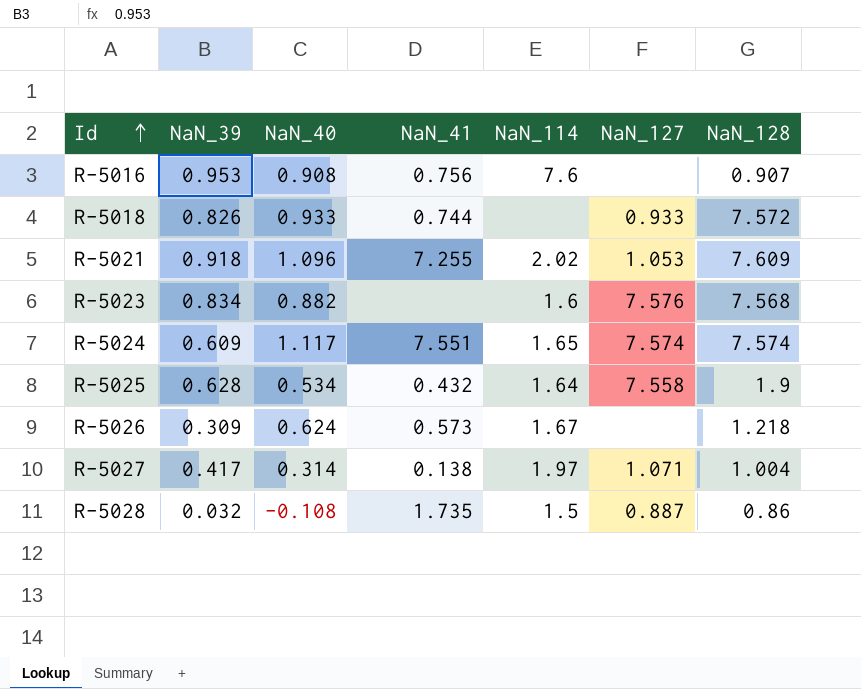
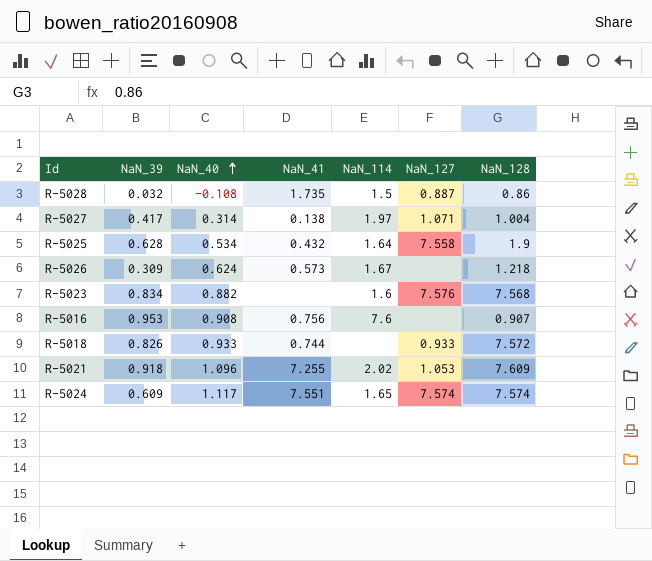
row order: Id ascending -> NaN_40 ascending

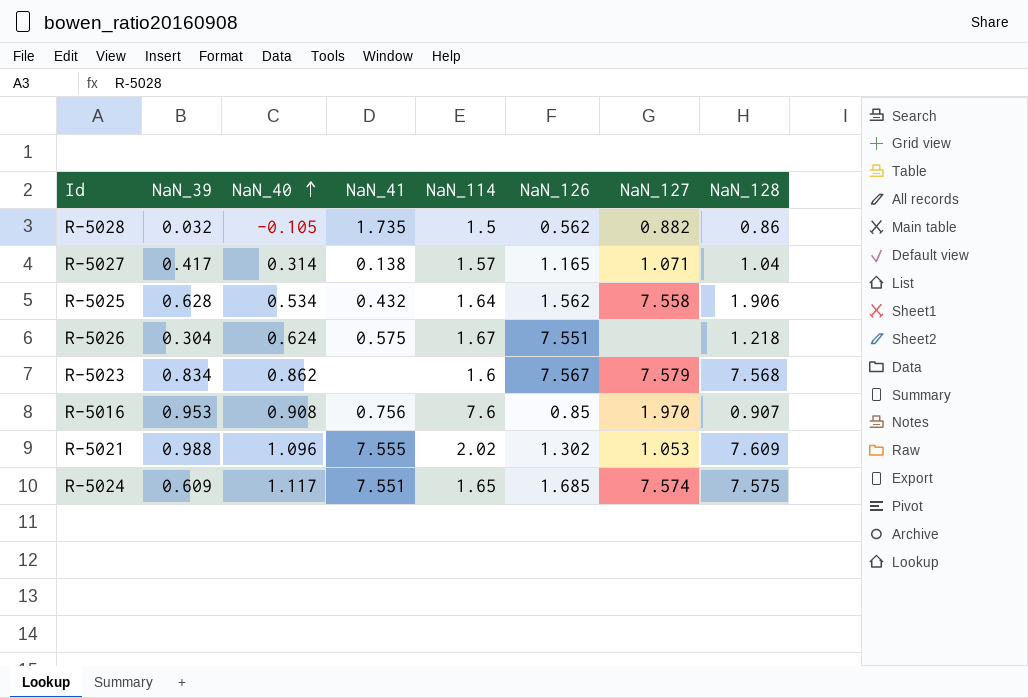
column NaN_126 | position: none -> 6
row R-5018: 0.826 | 0.933 | 0.744 | none | 0.933 | 7.572 -> none
R-5028 | NaN_40: -0.108 -> -0.105
R-5028 | NaN_127: 0.887 -> 0.882
R-5027 | NaN_114: 1.97 -> 1.57
R-5027 | NaN_128: 1.004 -> 1.04
R-5025 | NaN_128: 1.9 -> 1.906
R-5026 | NaN_39: 0.309 -> 0.304
R-5026 | NaN_41: 0.573 -> 0.575
R-5023 | NaN_40: 0.882 -> 0.862
R-5023 | NaN_127: 7.576 -> 7.579
R-5016 | NaN_127: none -> 1.970
R-5021 | NaN_39: 0.918 -> 0.988
R-5021 | NaN_41: 7.255 -> 7.555
R-5024 | NaN_128: 7.574 -> 7.575

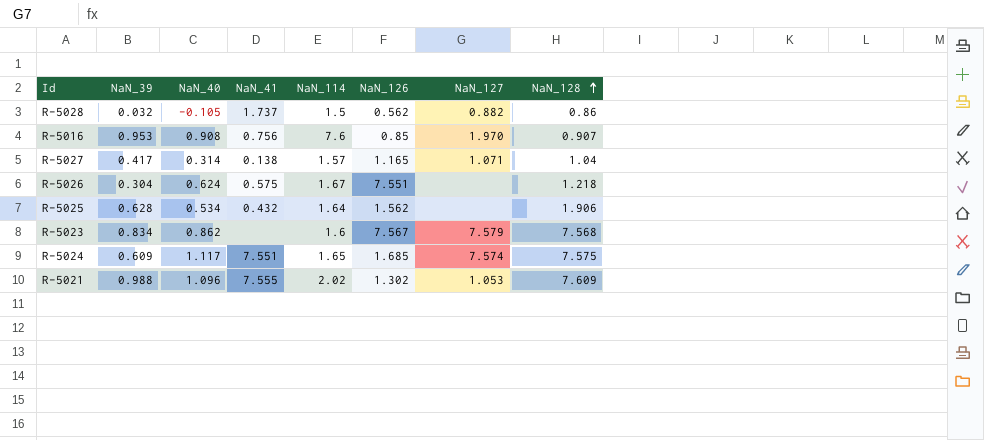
row order: NaN_40 ascending -> NaN_128 ascending
R-5028 | NaN_41: 1.735 -> 1.737
R-5025 | NaN_127: 7.558 -> none

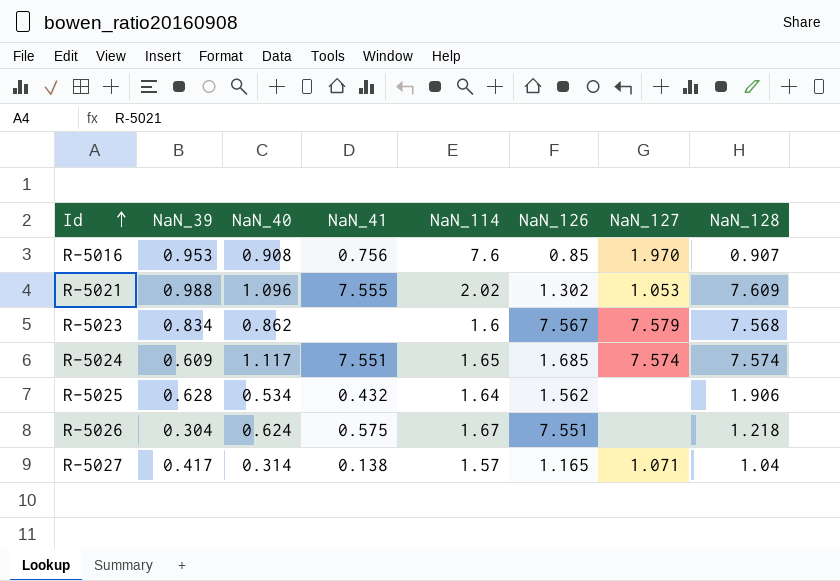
row order: NaN_128 ascending -> Id ascending
row R-5028: 0.032 | -0.105 | 1.737 | 1.5 | 0.562 | 0.882 | 0.86 -> none
R-5024 | NaN_128: 7.575 -> 7.574

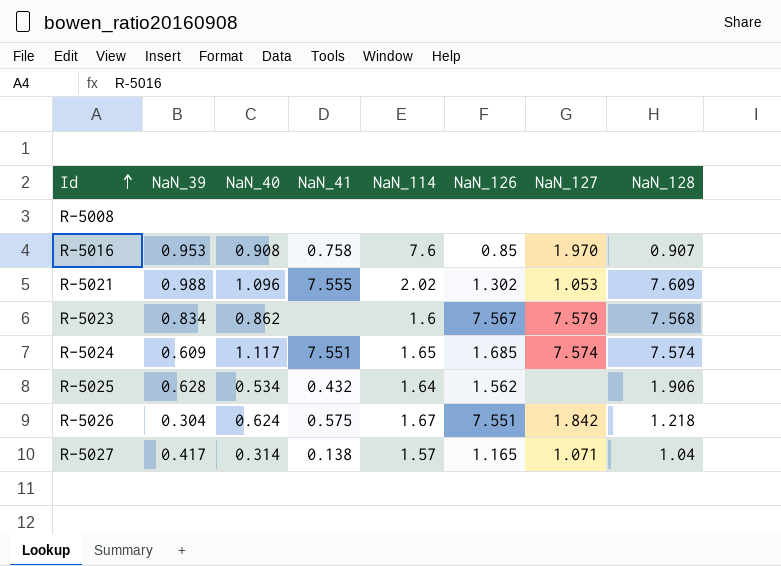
row R-5008: none -> none | none | none | none | none | none | none
R-5016 | NaN_41: 0.756 -> 0.758
R-5026 | NaN_127: none -> 1.842

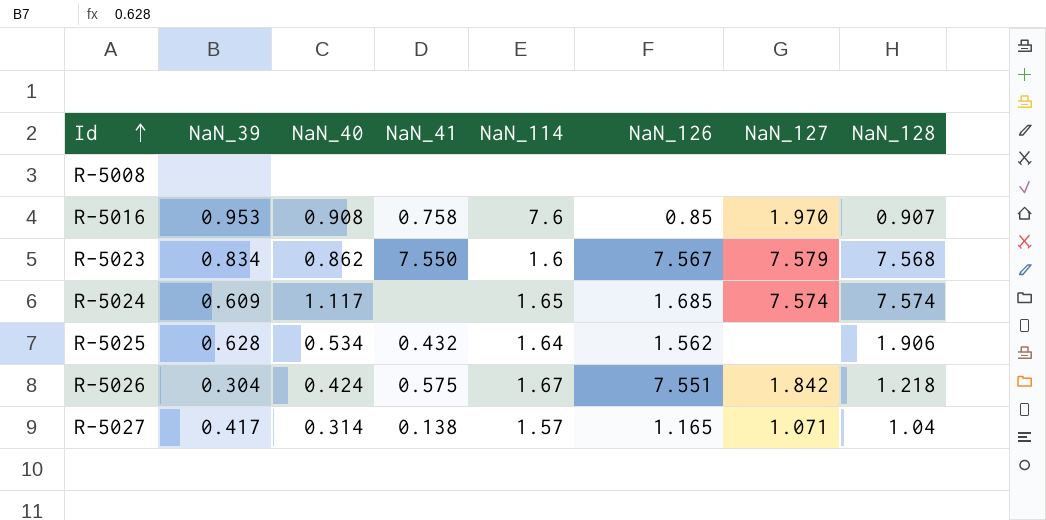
row R-5021: 0.988 | 1.096 | 7.555 | 2.02 | 1.302 | 1.053 | 7.609 -> none
R-5023 | NaN_41: none -> 7.550
R-5024 | NaN_41: 7.551 -> none
R-5026 | NaN_40: 0.624 -> 0.424

